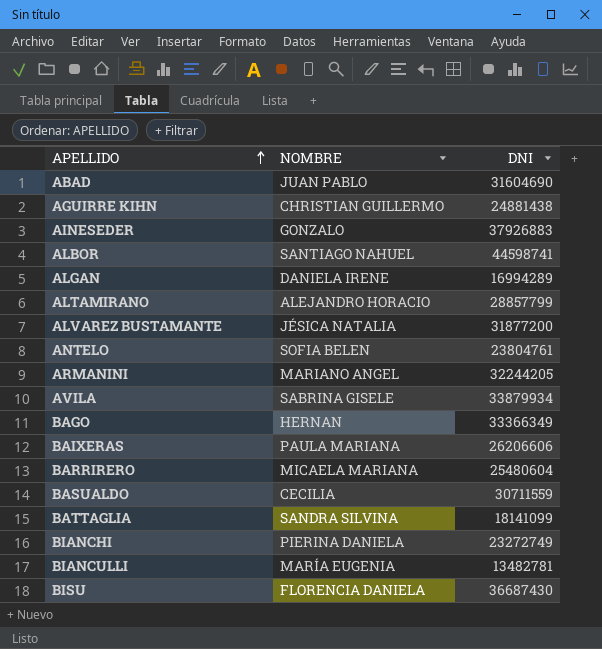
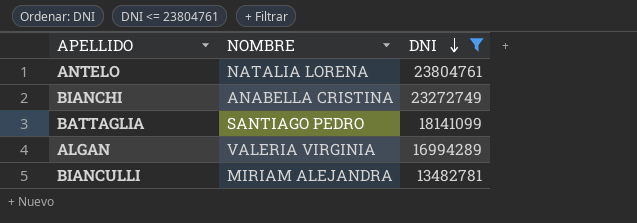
filter: none -> DNI <= 23804761
row order: APELLIDO ascending -> DNI descending
ANTELO | NOMBRE: SOFIA BELEN -> NATALIA LORENA
BIANCHI | NOMBRE: PIERINA DANIELA -> ANABELLA CRISTINA
BATTAGLIA | NOMBRE: SANDRA SILVINA -> SANTIAGO PEDRO
ALGAN | NOMBRE: DANIELA IRENE -> VALERIA VIRGINIA
BIANCULLI | NOMBRE: MARÍA EUGENIA -> MIRIAM ALEJANDRA

